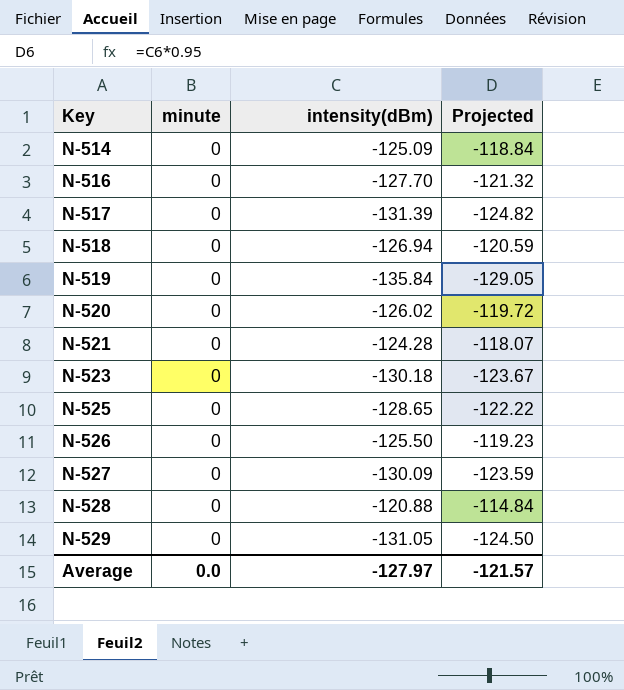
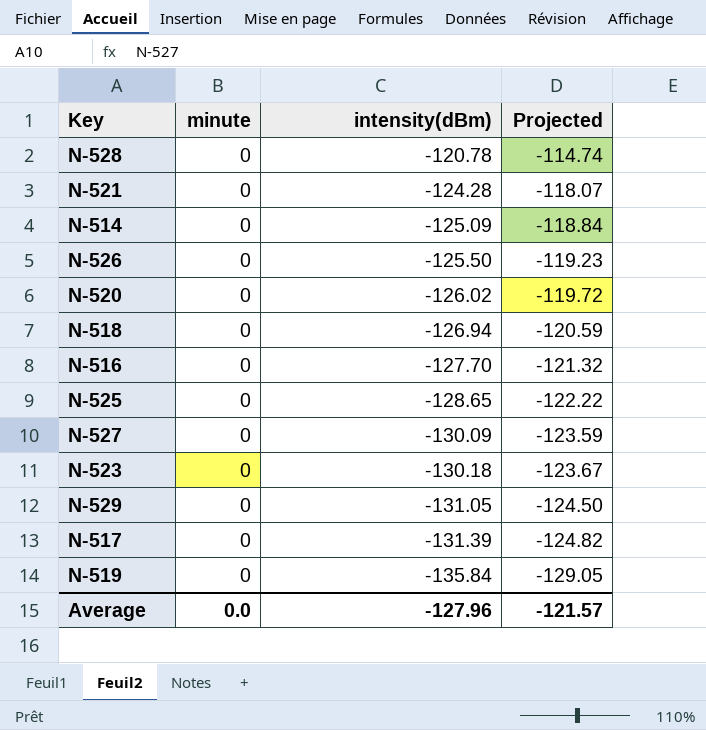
row order: Key ascending -> intensity(dBm) descending
N-528 | intensity(dBm): -120.88 -> -120.78
N-528 | Projected: -114.84 -> -114.74
Average | intensity(dBm): -127.97 -> -127.96

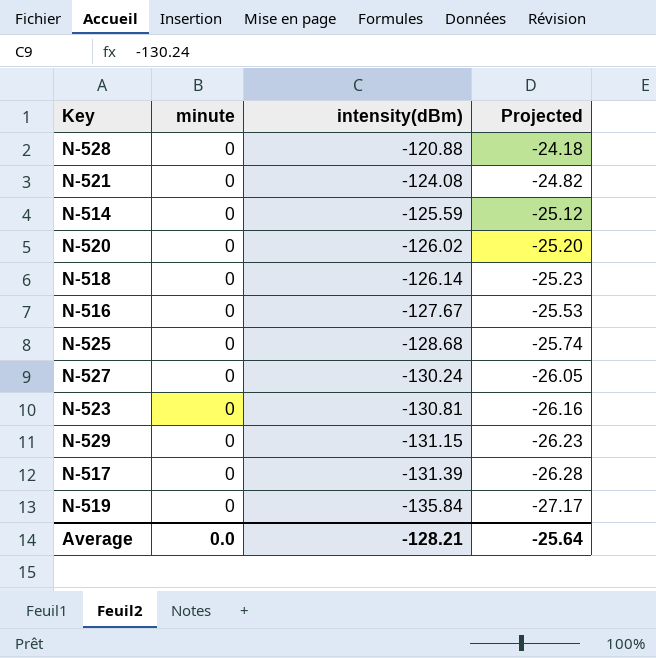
column Projected | formula: [intensity(dBm)] * 0.95 -> [intensity(dBm)] * 0.2
row N-526: 0 | -125.50 | -119.23 -> none
N-528 | intensity(dBm): -120.78 -> -120.88
N-521 | intensity(dBm): -124.28 -> -124.08
N-514 | intensity(dBm): -125.09 -> -125.59
N-518 | intensity(dBm): -126.94 -> -126.14
N-516 | intensity(dBm): -127.70 -> -127.67
N-525 | intensity(dBm): -128.65 -> -128.68
N-527 | intensity(dBm): -130.09 -> -130.24
N-523 | intensity(dBm): -130.18 -> -130.81
N-529 | intensity(dBm): -131.05 -> -131.15
Average | intensity(dBm): -127.96 -> -128.21
Average | Projected: -121.57 -> -25.64

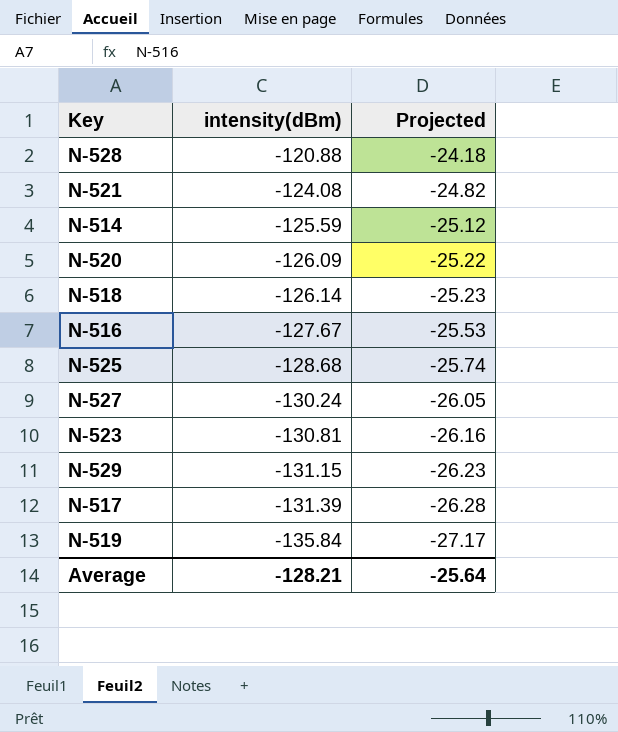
column minute | position: 2 -> none
N-520 | intensity(dBm): -126.02 -> -126.09
N-520 | Projected: -25.20 -> -25.22

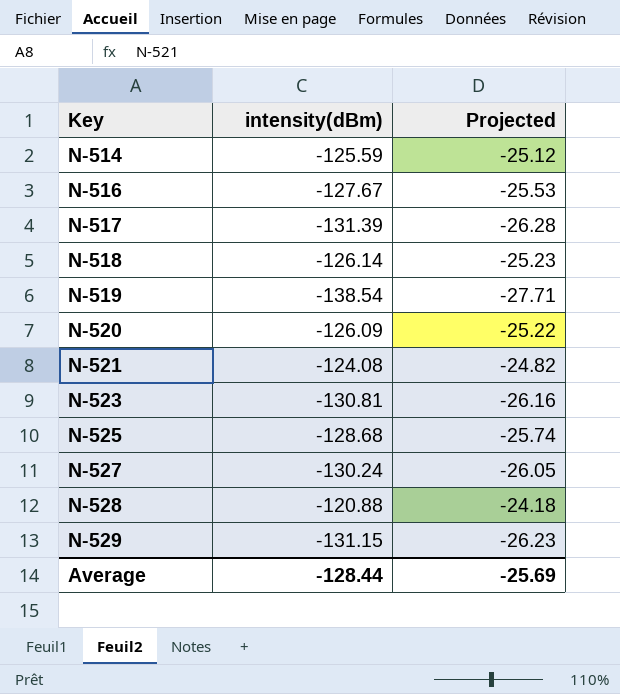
row order: intensity(dBm) descending -> Key ascending
N-519 | intensity(dBm): -135.84 -> -138.54
N-519 | Projected: -27.17 -> -27.71
Average | intensity(dBm): -128.21 -> -128.44
Average | Projected: -25.64 -> -25.69

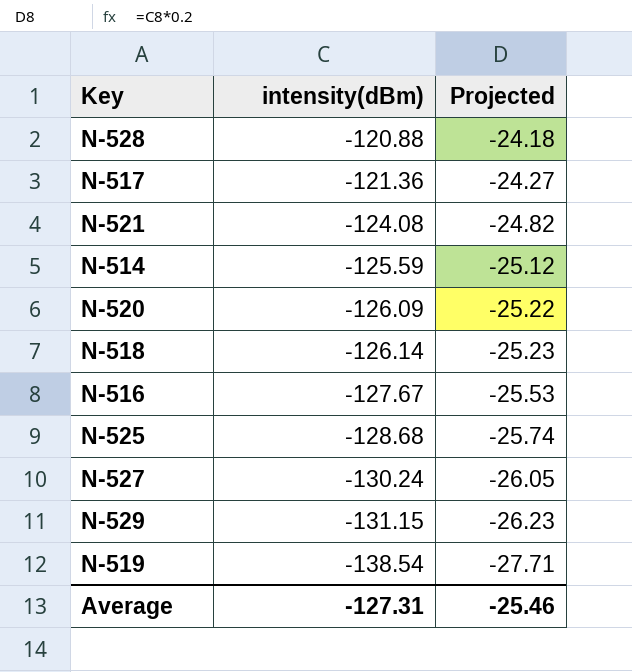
row order: Key ascending -> intensity(dBm) descending
row N-523: -130.81 | -26.16 -> none
N-517 | intensity(dBm): -131.39 -> -121.36
N-517 | Projected: -26.28 -> -24.27
Average | intensity(dBm): -128.44 -> -127.31
Average | Projected: -25.69 -> -25.46

